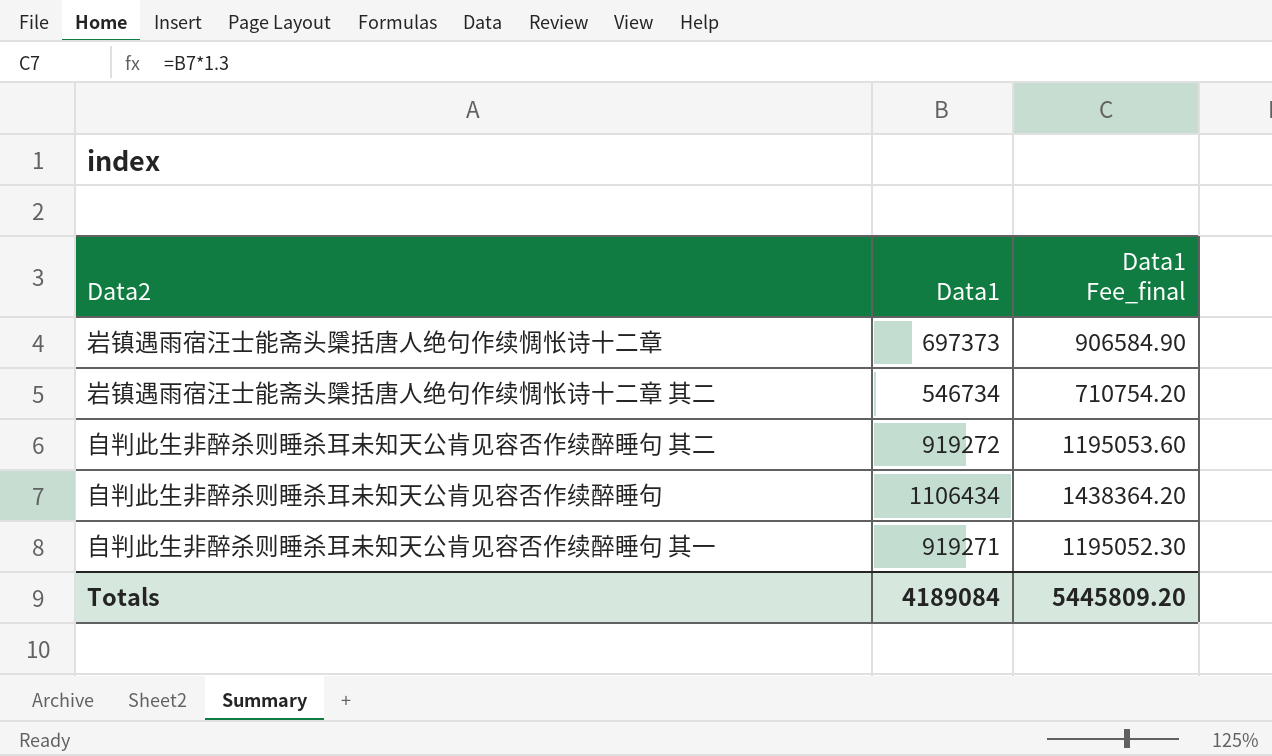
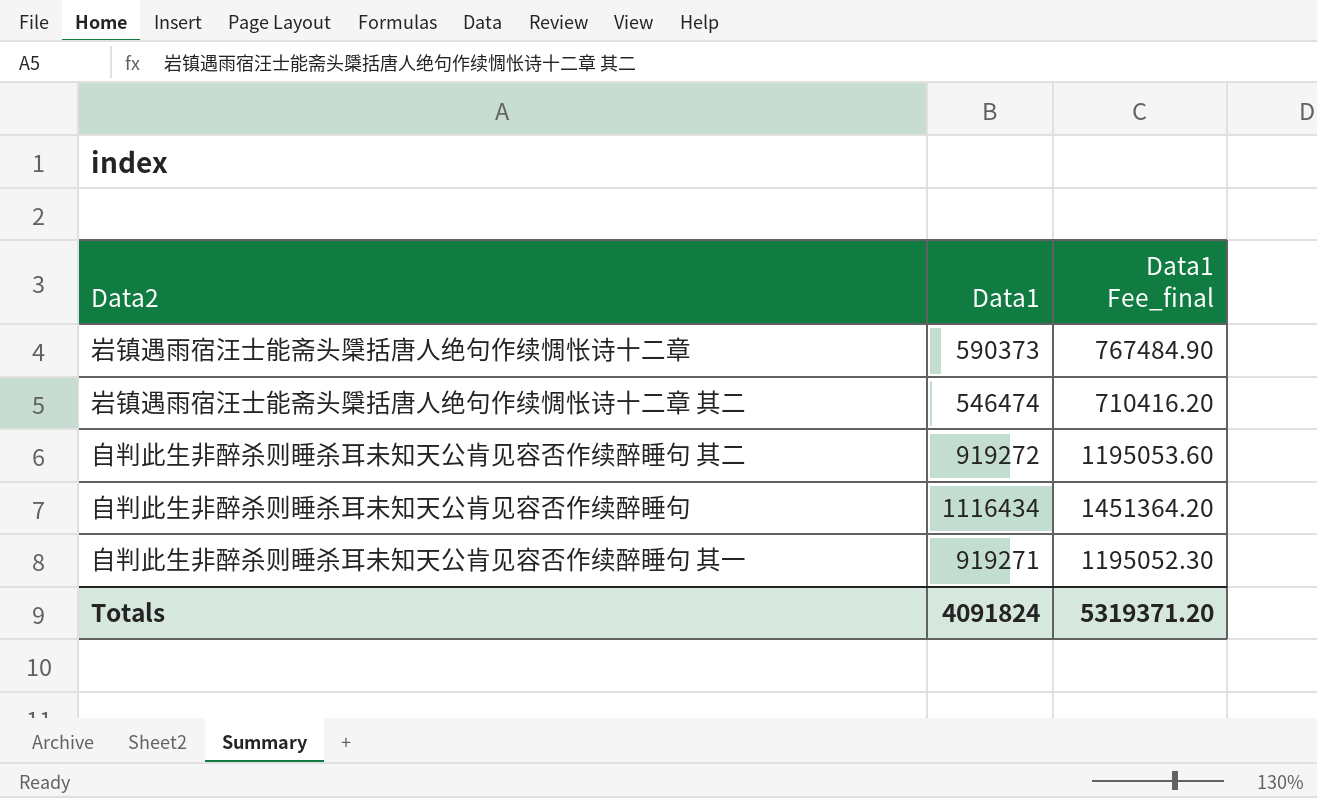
岩镇遇雨宿汪士能斋头檃括唐人绝句作续惆怅诗十二章 | Data1: 697373 -> 590373
岩镇遇雨宿汪士能斋头檃括唐人绝句作续惆怅诗十二章 | Data1 Fee_final: 906584.90 -> 767484.90
岩镇遇雨宿汪士能斋头檃括唐人绝句作续惆怅诗十二章 其二 | Data1: 546734 -> 546474
岩镇遇雨宿汪士能斋头檃括唐人绝句作续惆怅诗十二章 其二 | Data1 Fee_final: 710754.20 -> 710416.20
自判此生非醉杀则睡杀耳未知天公肯见容否作续醉睡句 | Data1: 1106434 -> 1116434
自判此生非醉杀则睡杀耳未知天公肯见容否作续醉睡句 | Data1 Fee_final: 1438364.20 -> 1451364.20
Totals | Data1: 4189084 -> 4091824
Totals | Data1 Fee_final: 5445809.20 -> 5319371.20

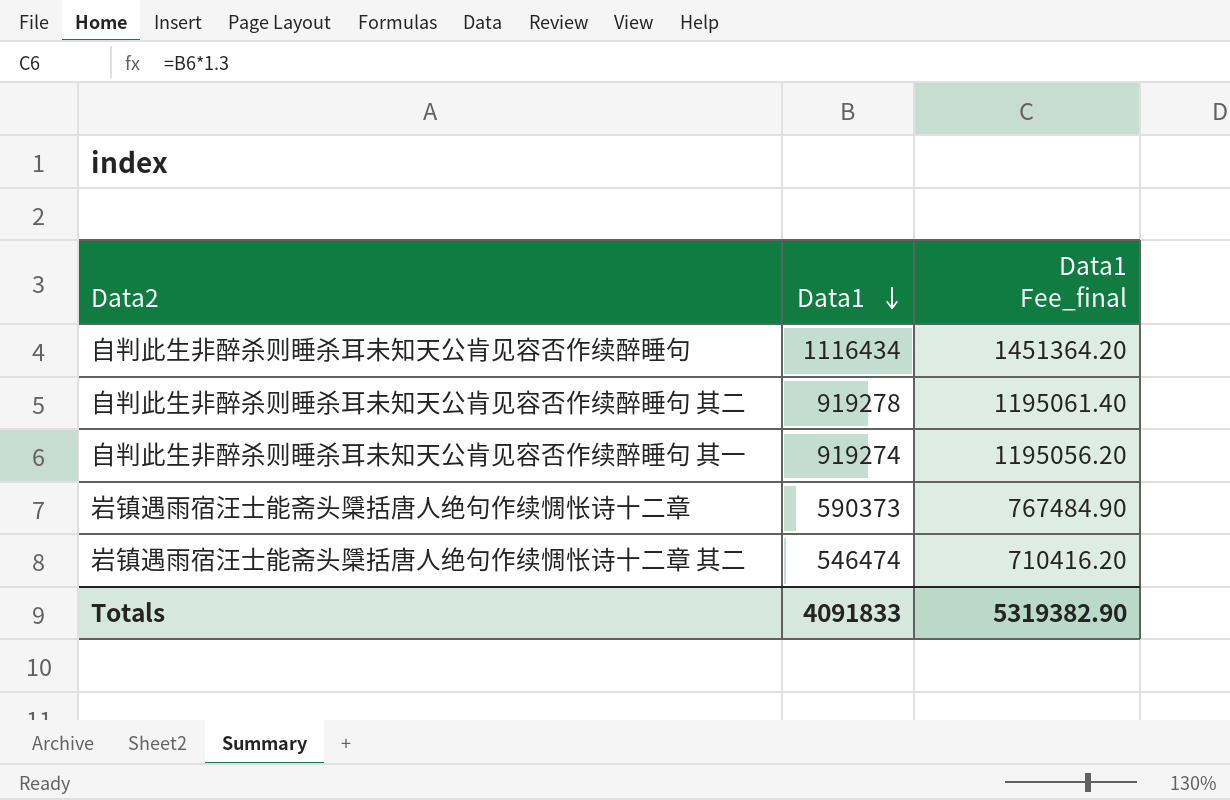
row order: none -> Data1 descending
自判此生非醉杀则睡杀耳未知天公肯见容否作续醉睡句 其二 | Data1: 919272 -> 919278
自判此生非醉杀则睡杀耳未知天公肯见容否作续醉睡句 其二 | Data1 Fee_final: 1195053.60 -> 1195061.40
自判此生非醉杀则睡杀耳未知天公肯见容否作续醉睡句 其一 | Data1: 919271 -> 919274
自判此生非醉杀则睡杀耳未知天公肯见容否作续醉睡句 其一 | Data1 Fee_final: 1195052.30 -> 1195056.20
Totals | Data1: 4091824 -> 4091833
Totals | Data1 Fee_final: 5319371.20 -> 5319382.90

